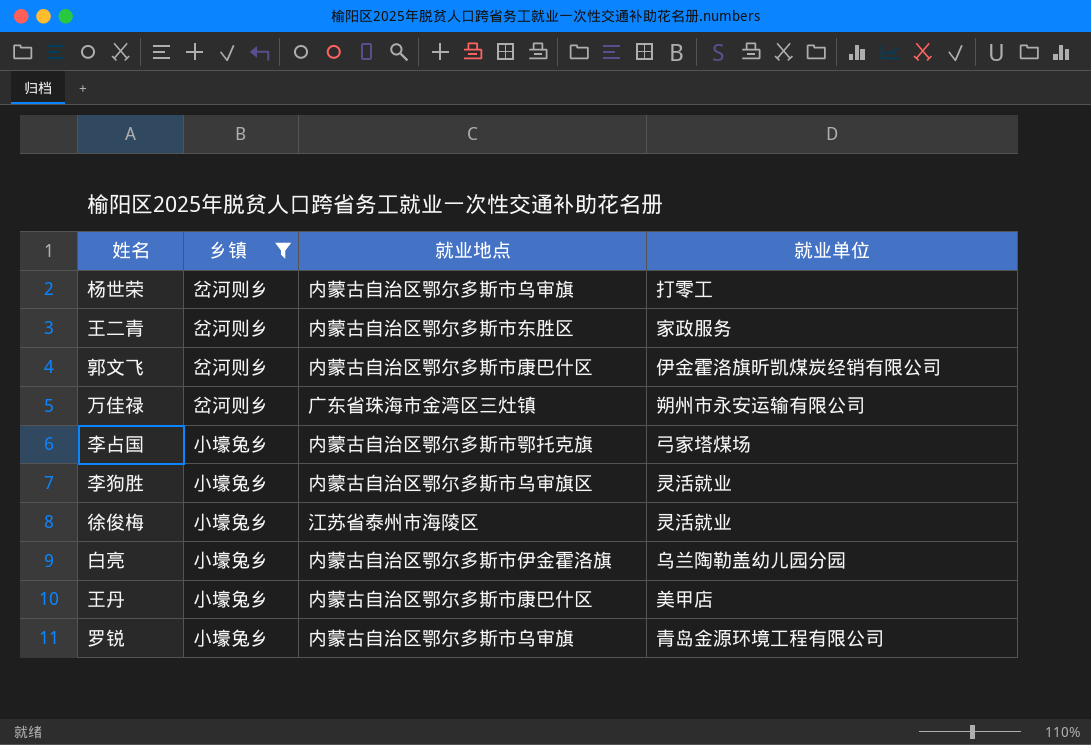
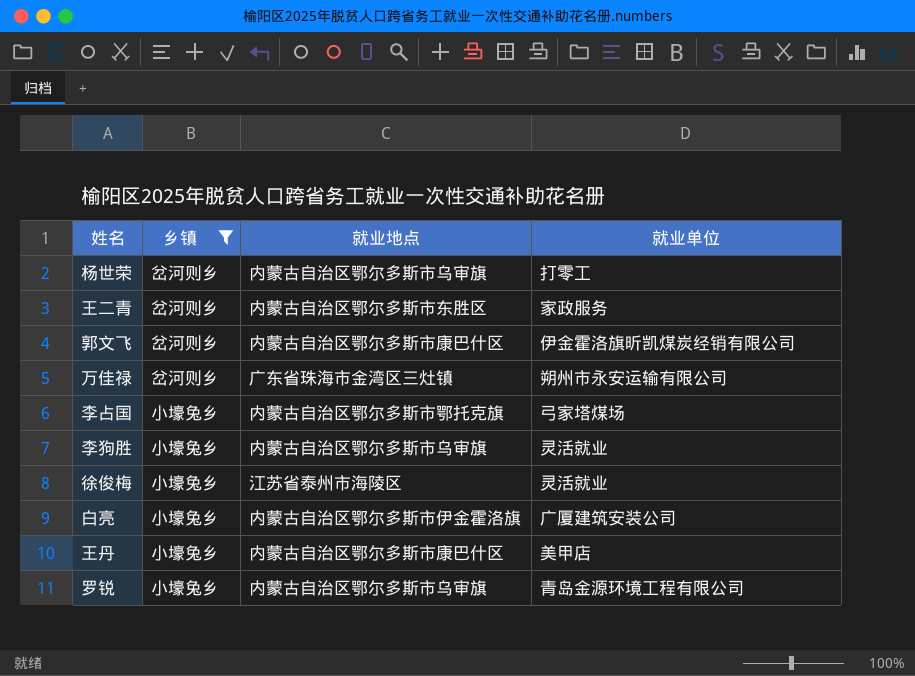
李狗胜 | 就业地点: 内蒙古自治区鄂尔多斯市乌审旗区 -> 内蒙古自治区鄂尔多斯市乌审旗
白亮 | 就业单位: 乌兰陶勒盖幼儿园分园 -> 广厦建筑安装公司

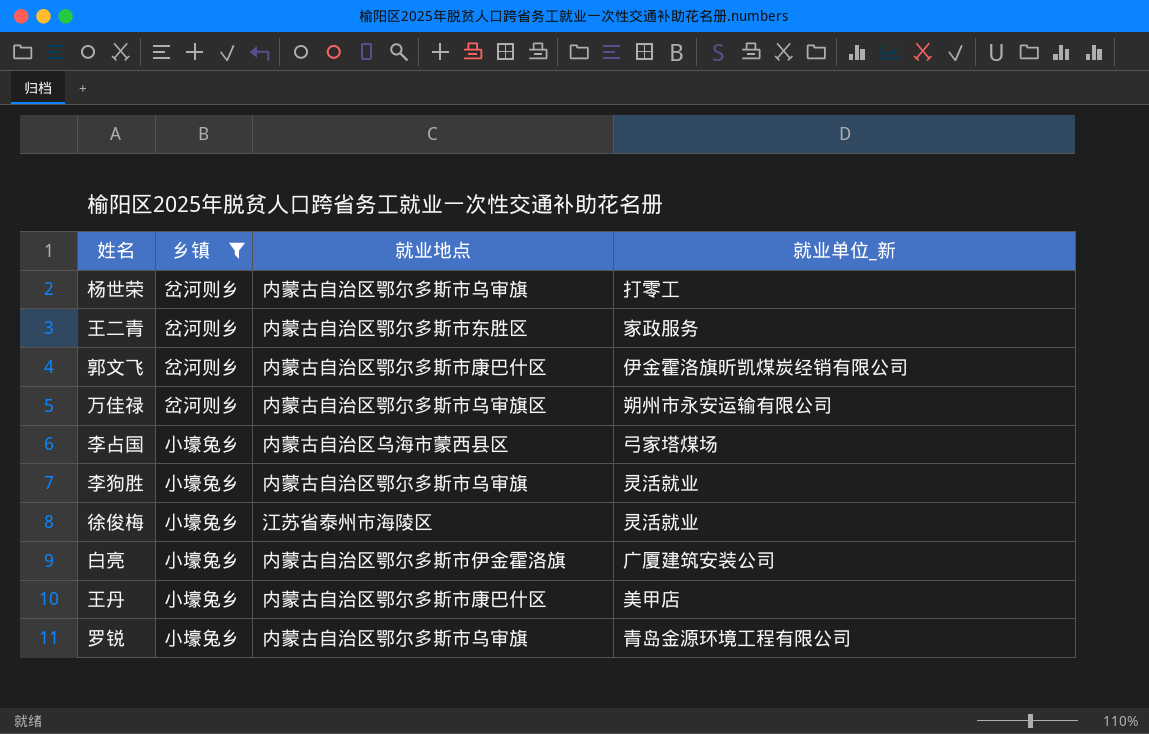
column name: 就业单位 -> 就业单位_新
万佳禄 | 就业地点: 广东省珠海市金湾区三灶镇 -> 内蒙古自治区鄂尔多斯市乌审旗区
李占国 | 就业地点: 内蒙古自治区鄂尔多斯市鄂托克旗 -> 内蒙古自治区乌海市蒙西县区

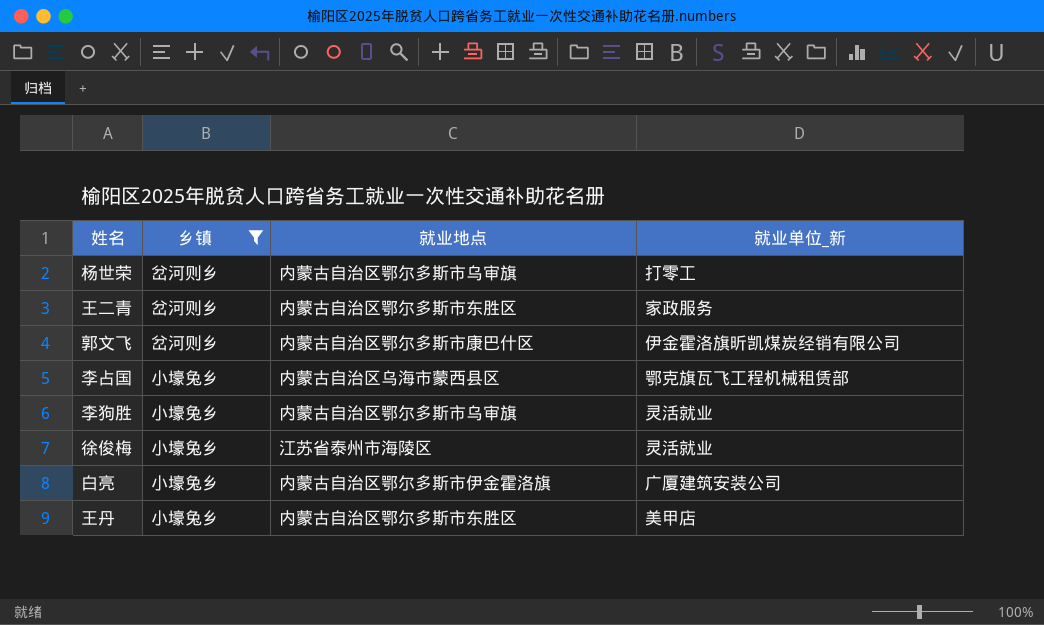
row 万佳禄: 岔河则乡 | 内蒙古自治区鄂尔多斯市乌审旗区 | 朔州市永安运输有限公司 -> none
row 罗锐: 小壕兔乡 | 内蒙古自治区鄂尔多斯市乌审旗 | 青岛金源环境工程有限公司 -> none
李占国 | 就业单位_新: 弓家塔煤场 -> 鄂克旗瓦飞工程机械租赁部
王丹 | 就业地点: 内蒙古自治区鄂尔多斯市康巴什区 -> 内蒙古自治区鄂尔多斯市东胜区

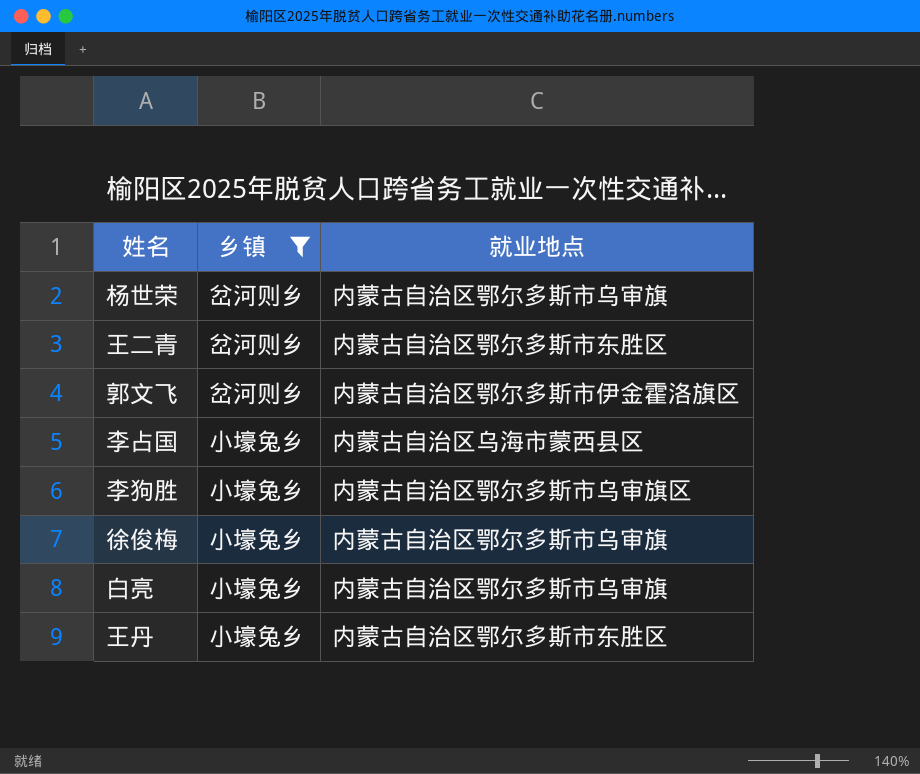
column 就业单位_新 | position: 4 -> none
郭文飞 | 就业地点: 内蒙古自治区鄂尔多斯市康巴什区 -> 内蒙古自治区鄂尔多斯市伊金霍洛旗区
李狗胜 | 就业地点: 内蒙古自治区鄂尔多斯市乌审旗 -> 内蒙古自治区鄂尔多斯市乌审旗区
徐俊梅 | 就业地点: 江苏省泰州市海陵区 -> 内蒙古自治区鄂尔多斯市乌审旗
白亮 | 就业地点: 内蒙古自治区鄂尔多斯市伊金霍洛旗 -> 内蒙古自治区鄂尔多斯市乌审旗

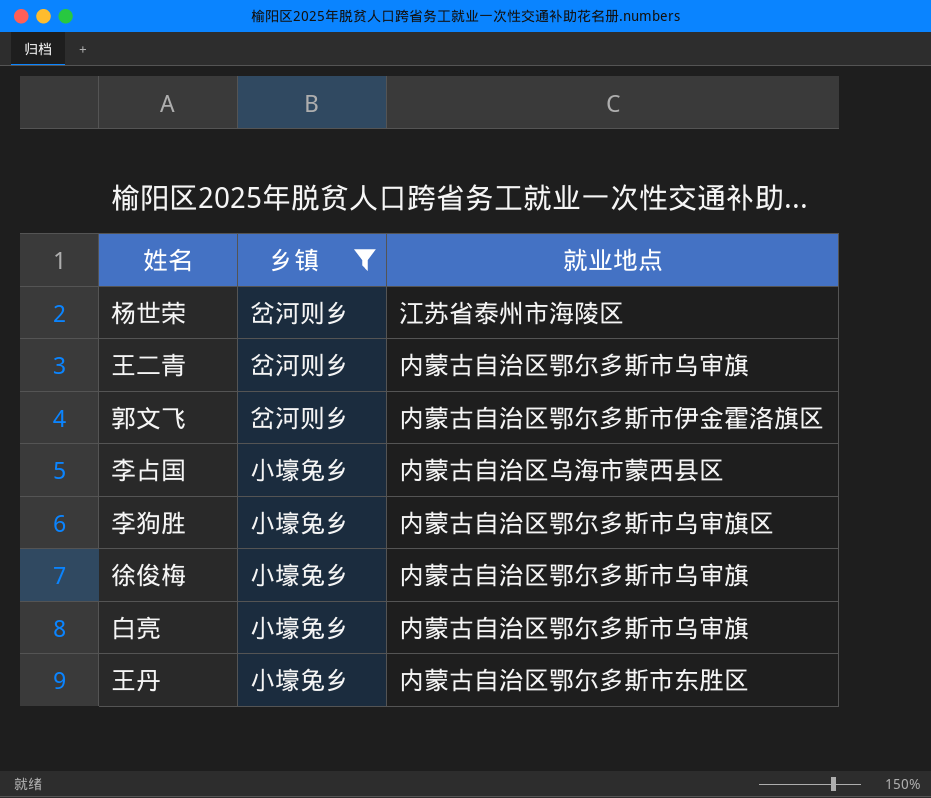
杨世荣 | 就业地点: 内蒙古自治区鄂尔多斯市乌审旗 -> 江苏省泰州市海陵区
王二青 | 就业地点: 内蒙古自治区鄂尔多斯市东胜区 -> 内蒙古自治区鄂尔多斯市乌审旗

